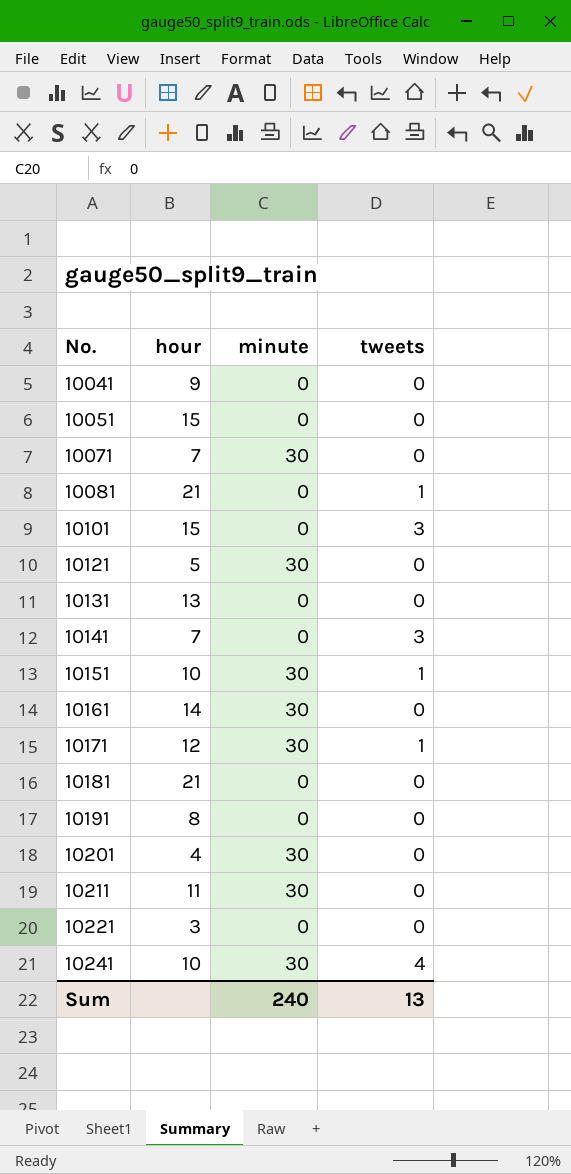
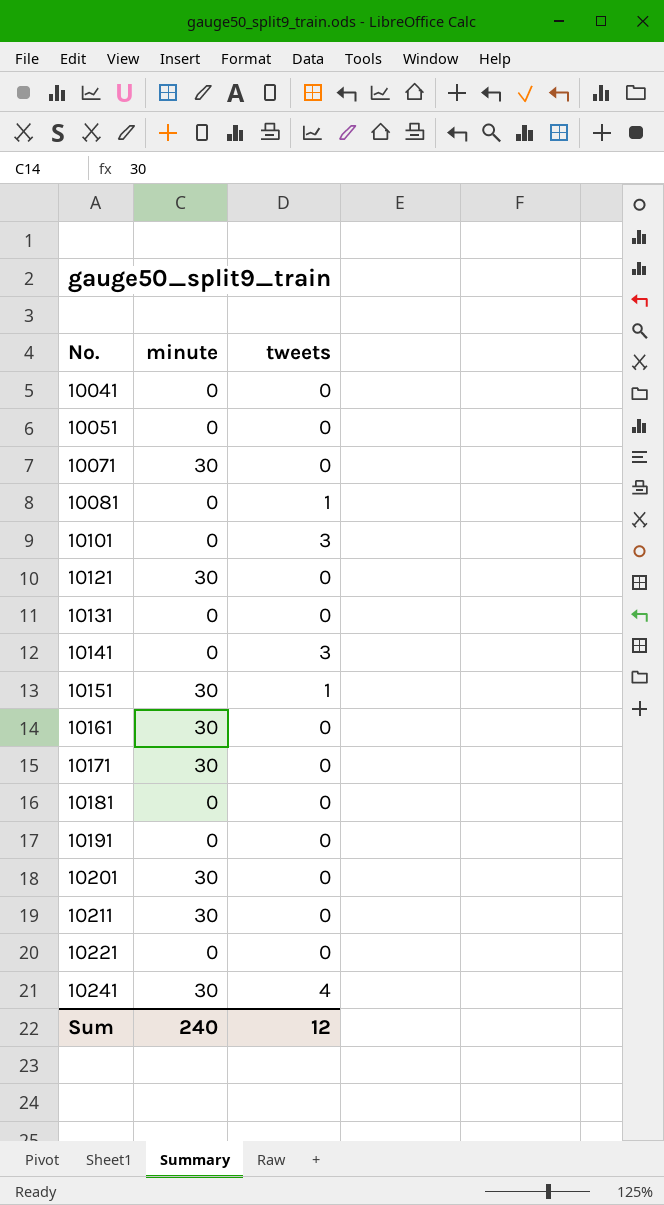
column hour | position: 2 -> none
10171 | tweets: 1 -> 0
Sum | tweets: 13 -> 12

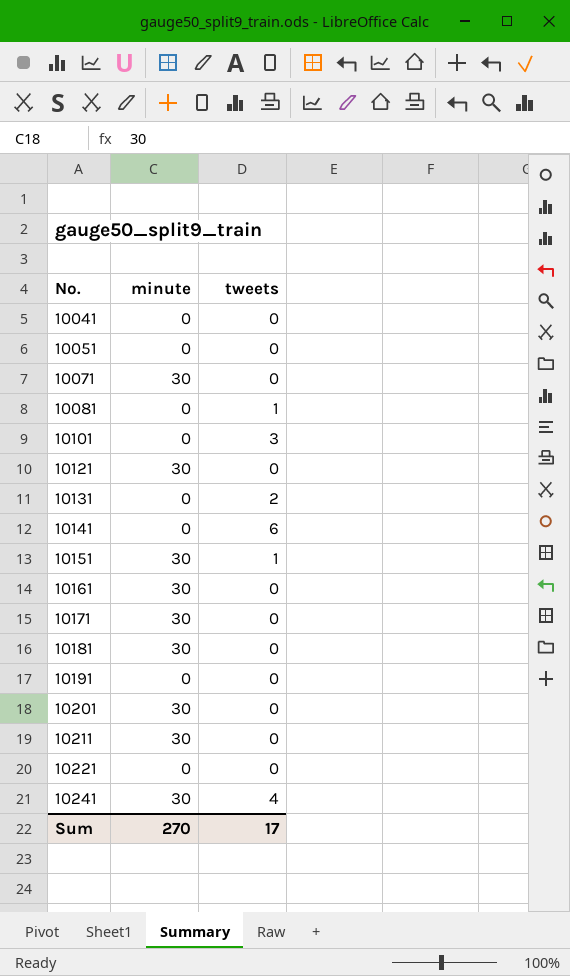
10131 | tweets: 0 -> 2
10141 | tweets: 3 -> 6
10181 | minute: 0 -> 30
Sum | minute: 240 -> 270
Sum | tweets: 12 -> 17

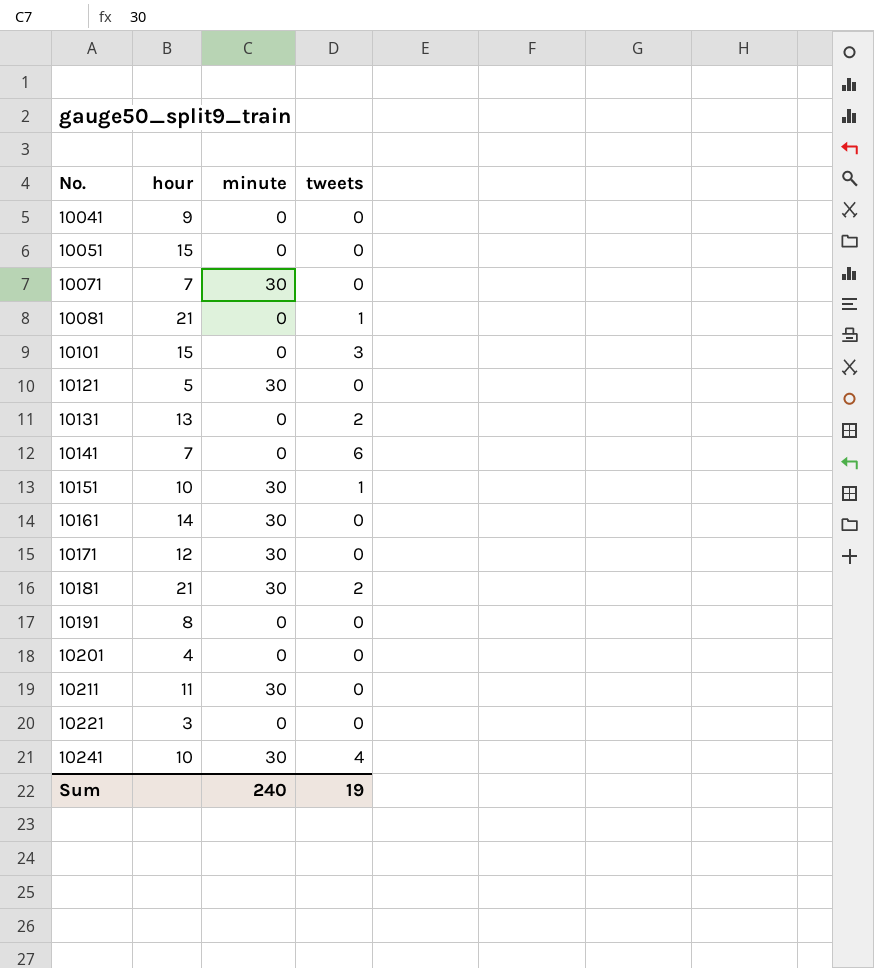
column hour | position: none -> 2
10181 | tweets: 0 -> 2
10201 | minute: 30 -> 0
Sum | minute: 270 -> 240
Sum | tweets: 17 -> 19

